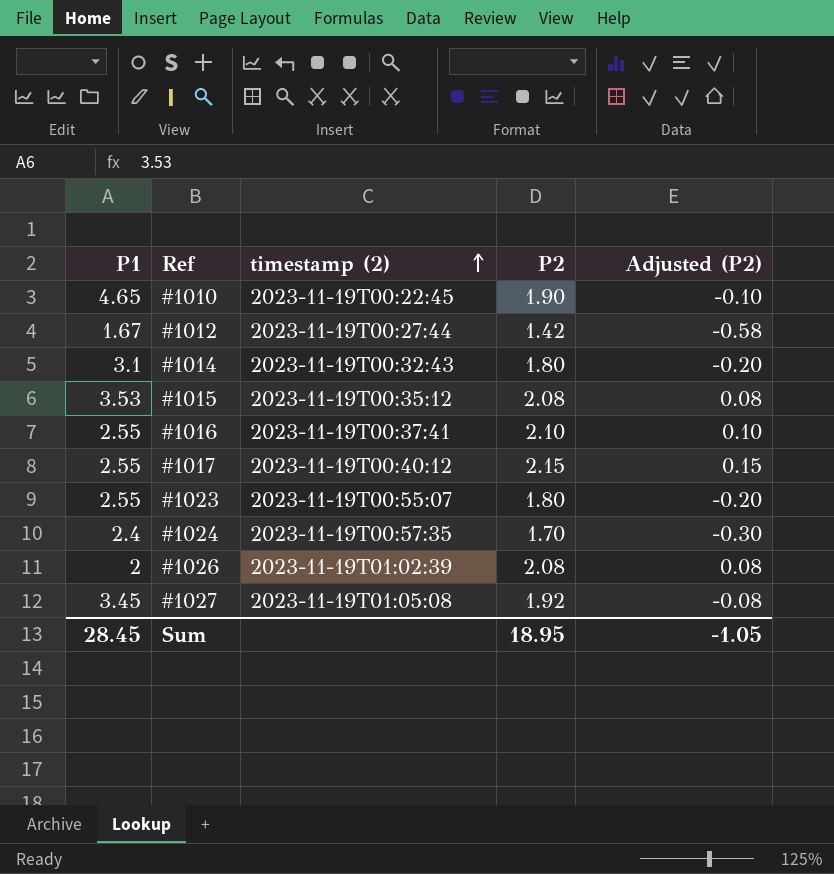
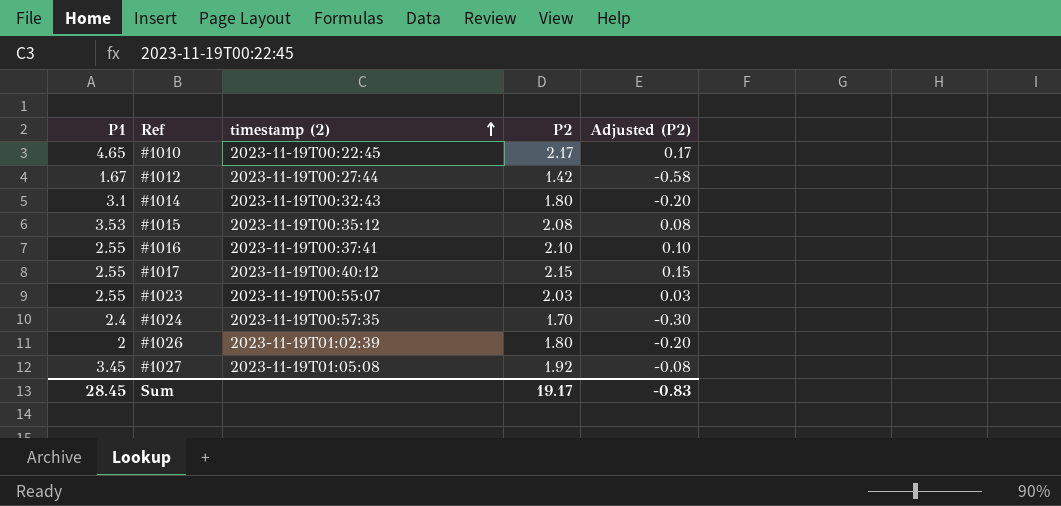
#1010 | P2: 1.90 -> 2.17
#1010 | Adjusted (P2): -0.10 -> 0.17
#1023 | P2: 1.80 -> 2.03
#1023 | Adjusted (P2): -0.20 -> 0.03
#1026 | P2: 2.08 -> 1.80
#1026 | Adjusted (P2): 0.08 -> -0.20
Sum | P2: 18.95 -> 19.17
Sum | Adjusted (P2): -1.05 -> -0.83

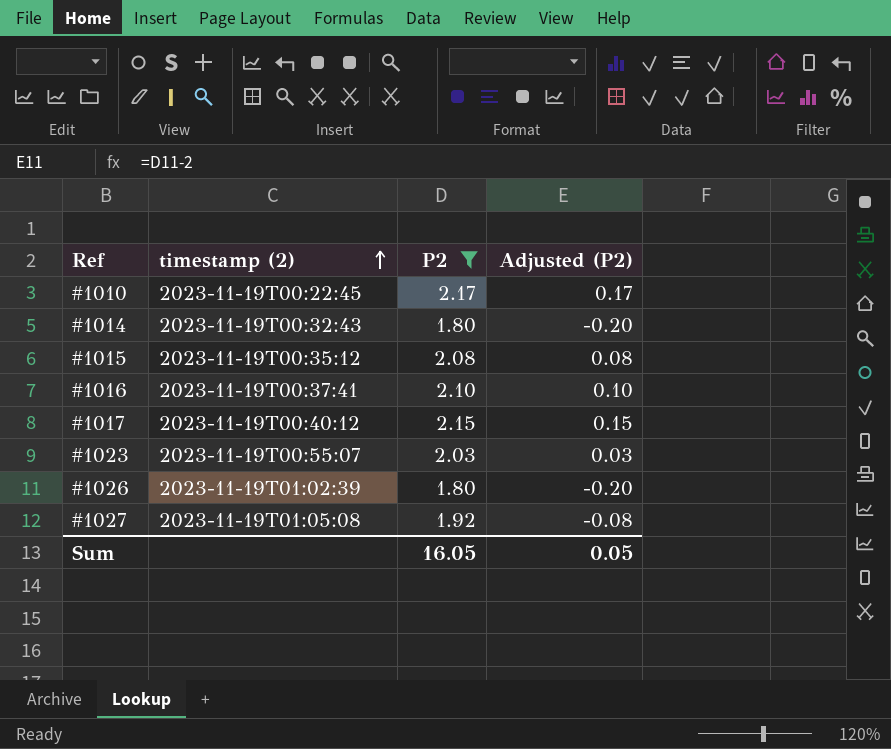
filter: none -> P2 >= 1.80
column P1 | position: 1 -> none
Sum | P2: 19.17 -> 16.05
Sum | Adjusted (P2): -0.83 -> 0.05

